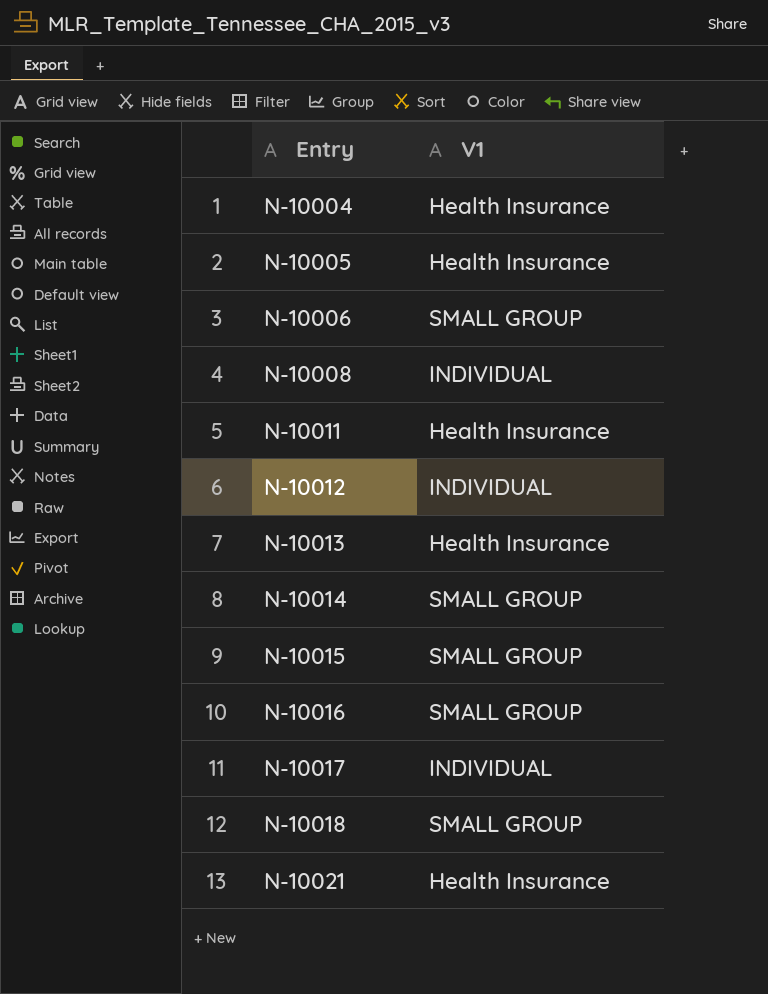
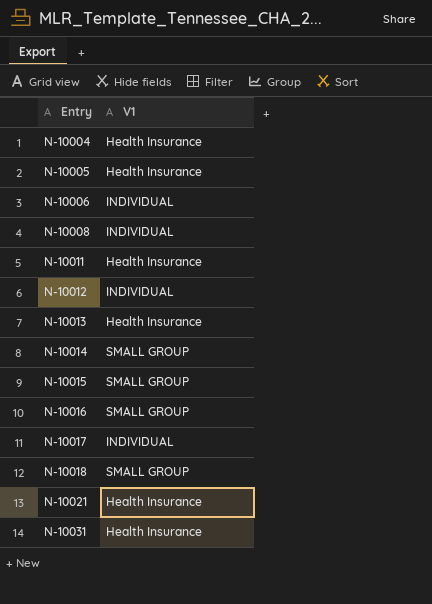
N-10006 | V1: SMALL GROUP -> INDIVIDUAL
row N-10031: none -> Health Insurance

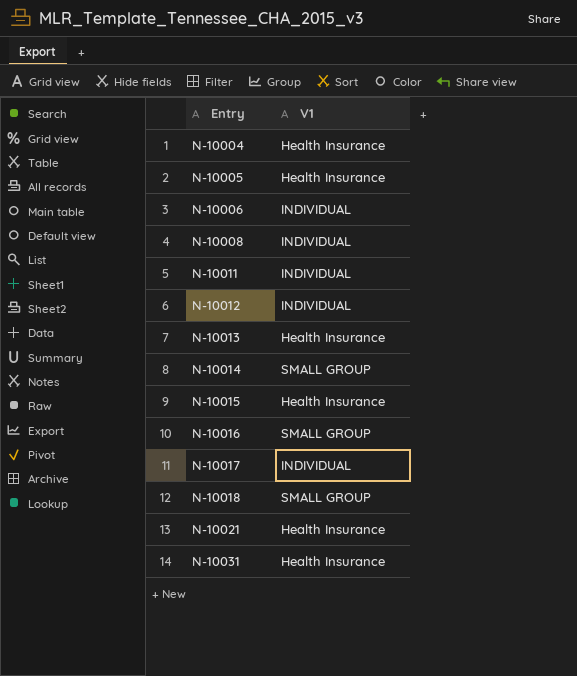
N-10011 | V1: Health Insurance -> INDIVIDUAL
N-10015 | V1: SMALL GROUP -> Health Insurance

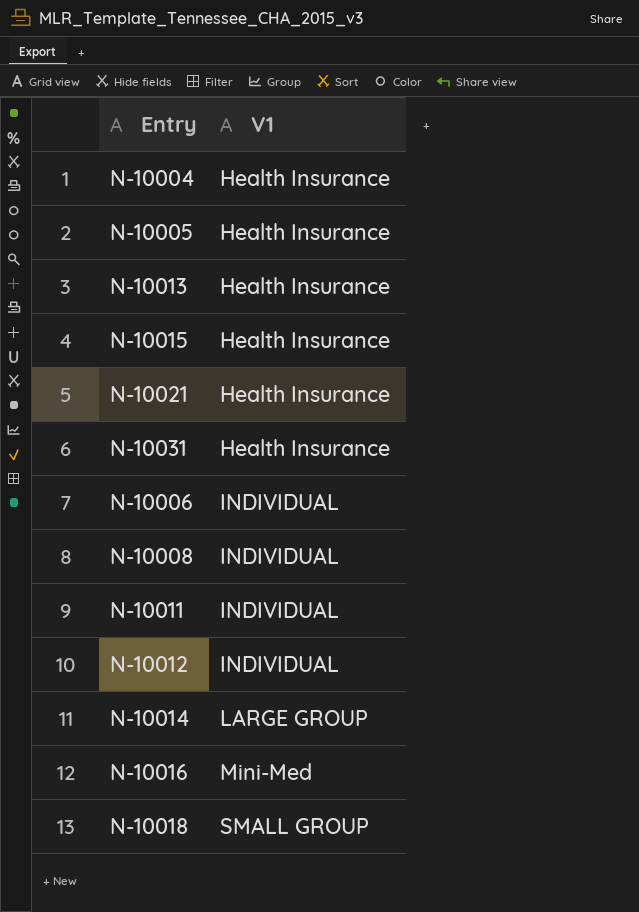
row order: Entry ascending -> V1 ascending
row N-10017: INDIVIDUAL -> none
N-10014 | V1: SMALL GROUP -> LARGE GROUP
N-10016 | V1: SMALL GROUP -> Mini-Med

